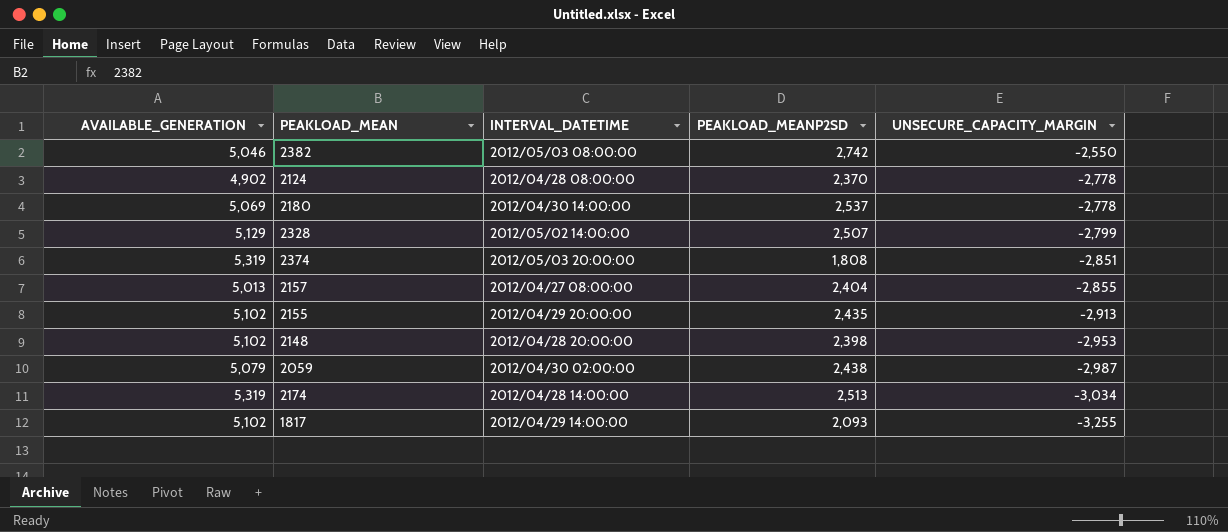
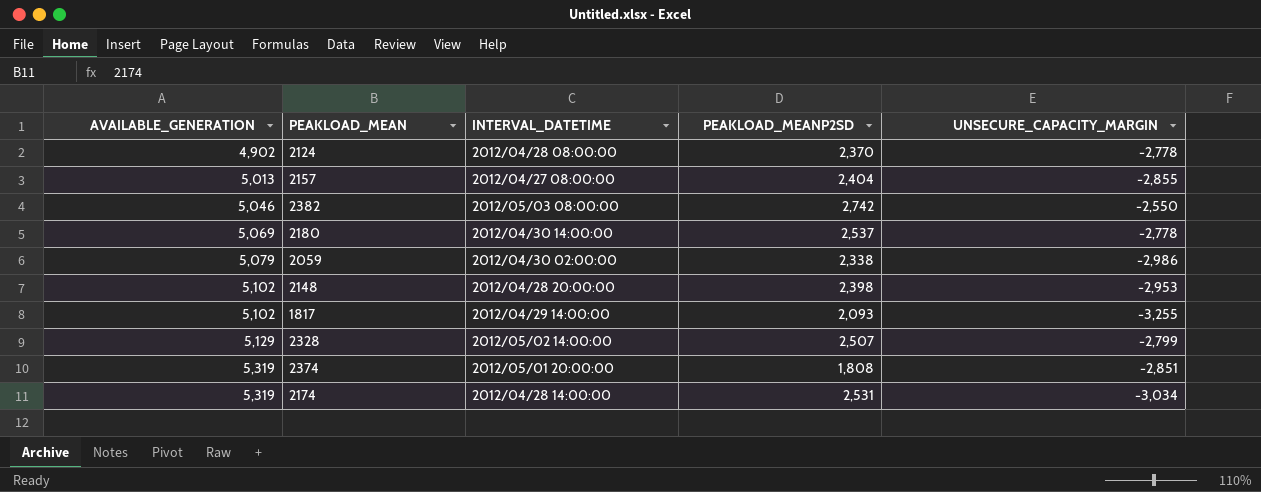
row order: UNSECURE_CAPACITY_MARGIN descending -> AVAILABLE_GENERATION ascending
row 2155: 5,102 | 2012/04/29 20:00:00 | 2,435 | -2,913 -> none
2059 | PEAKLOAD_MEANP2SD: 2,438 -> 2,338
2059 | UNSECURE_CAPACITY_MARGIN: -2,987 -> -2,986
2374 | INTERVAL_DATETIME: 2012/05/03 20:00:00 -> 2012/05/01 20:00:00
2174 | PEAKLOAD_MEANP2SD: 2,513 -> 2,531

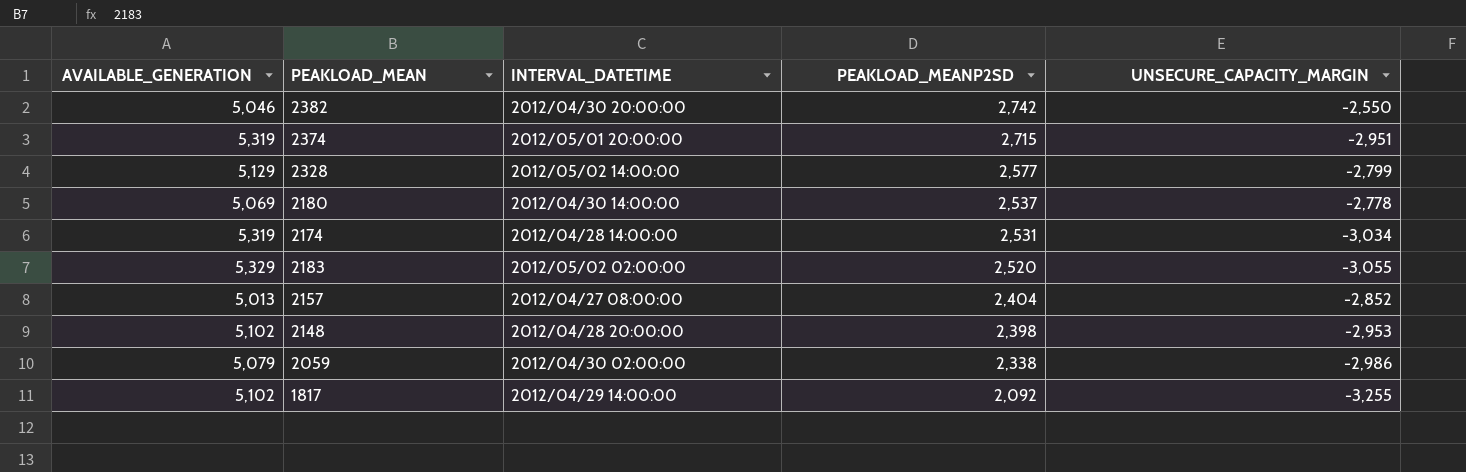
row order: AVAILABLE_GENERATION ascending -> PEAKLOAD_MEANP2SD descending
row 2124: 4,902 | 2012/04/28 08:00:00 | 2,370 | -2,778 -> none
2382 | INTERVAL_DATETIME: 2012/05/03 08:00:00 -> 2012/04/30 20:00:00
2374 | PEAKLOAD_MEANP2SD: 1,808 -> 2,715
2374 | UNSECURE_CAPACITY_MARGIN: -2,851 -> -2,951
2328 | PEAKLOAD_MEANP2SD: 2,507 -> 2,577
row 2183: none -> 5,329 | 2012/05/02 02:00:00 | 2,520 | -3,055
2157 | UNSECURE_CAPACITY_MARGIN: -2,855 -> -2,852
1817 | PEAKLOAD_MEANP2SD: 2,093 -> 2,092

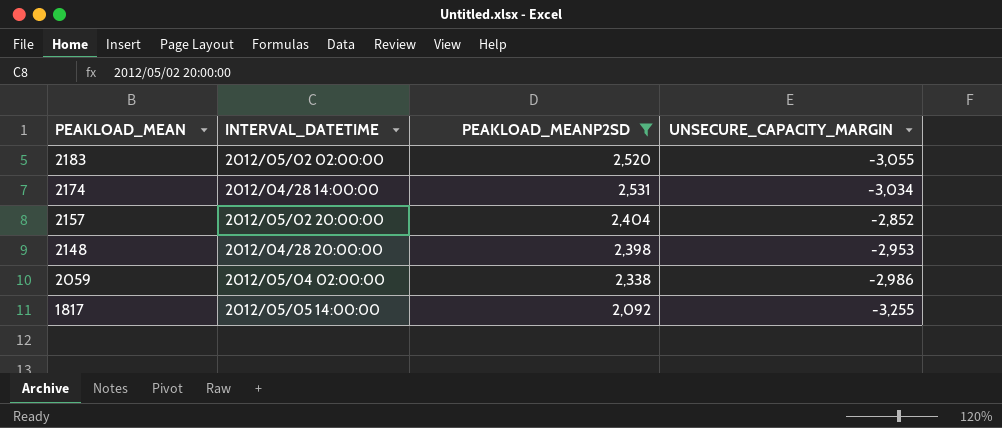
filter: none -> PEAKLOAD_MEANP2SD <= 2,531
row order: PEAKLOAD_MEANP2SD descending -> PEAKLOAD_MEAN descending
column AVAILABLE_GENERATION | position: 1 -> none
2157 | INTERVAL_DATETIME: 2012/04/27 08:00:00 -> 2012/05/02 20:00:00
2059 | INTERVAL_DATETIME: 2012/04/30 02:00:00 -> 2012/05/04 02:00:00
1817 | INTERVAL_DATETIME: 2012/04/29 14:00:00 -> 2012/05/05 14:00:00

